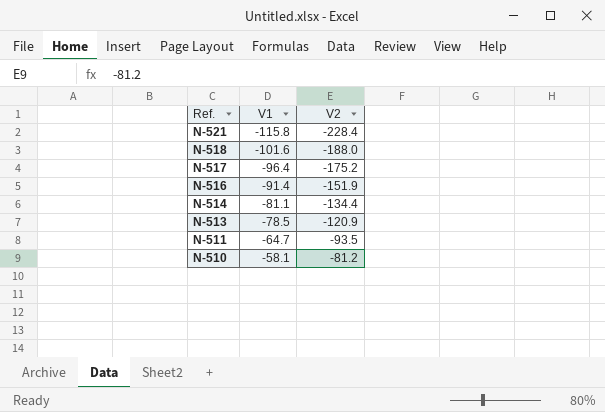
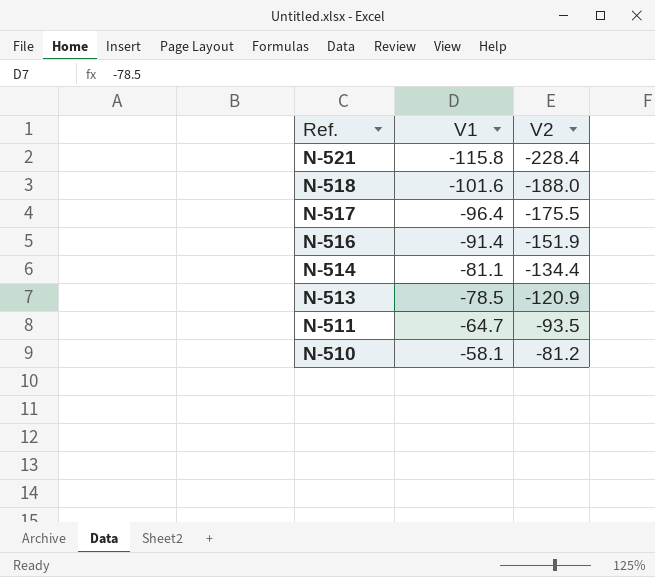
N-517 | V2: -175.2 -> -175.5

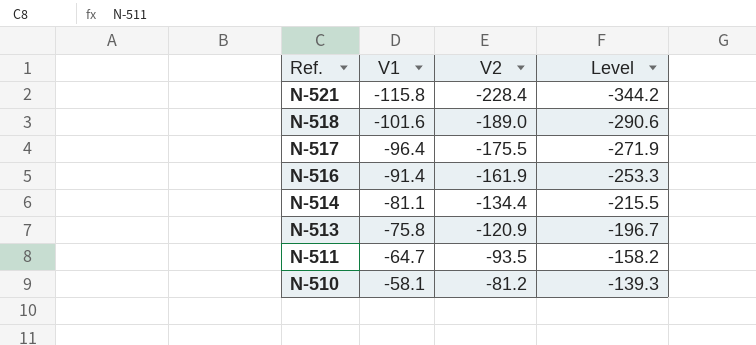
column Level | formula: none -> [V1] + [V2]
N-518 | V2: -188.0 -> -189.0
N-516 | V2: -151.9 -> -161.9
N-513 | V1: -78.5 -> -75.8

